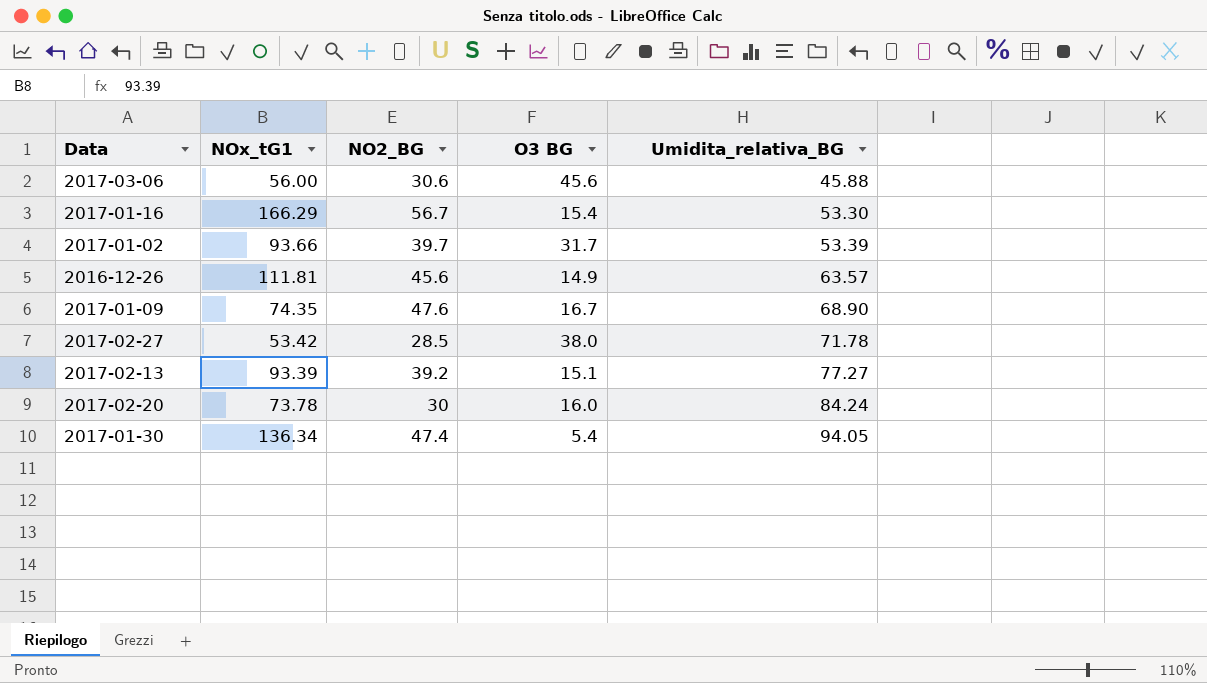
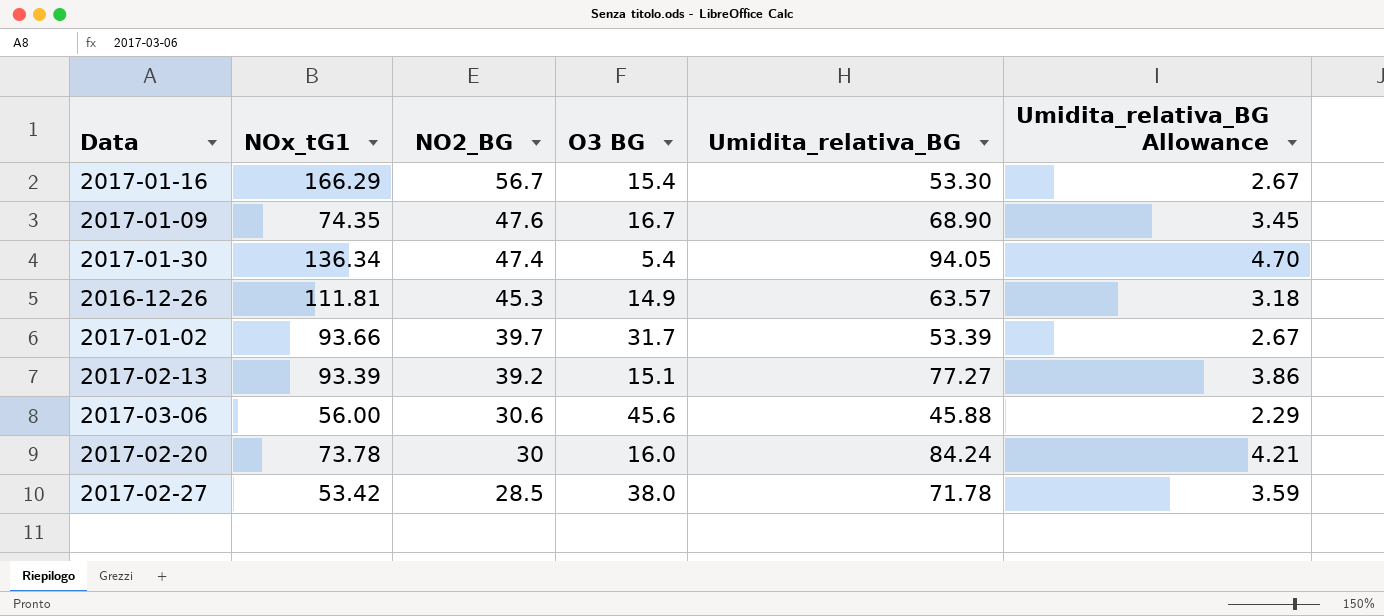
row order: Umidita_relativa_BG ascending -> NO2_BG descending
column Umidita_relativa_BG Allowance | formula: none -> [Umidita_relativa_BG] * 0.05
2016-12-26 | NO2_BG: 45.6 -> 45.3

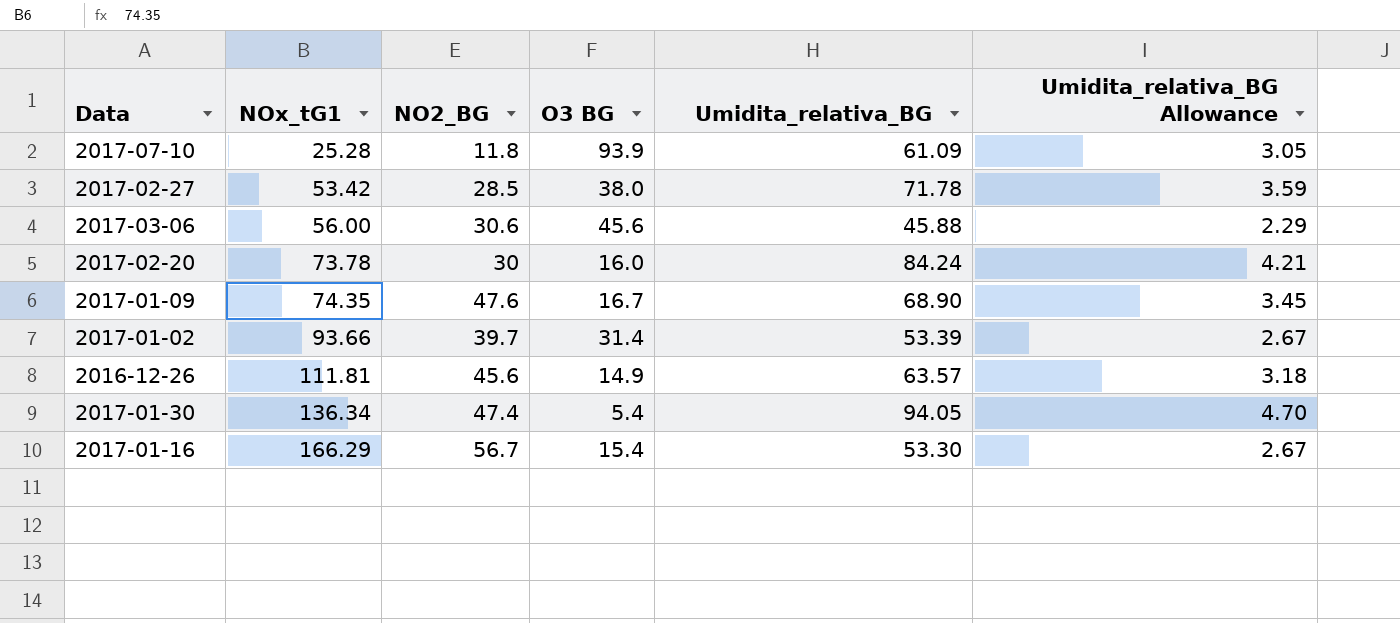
row order: NO2_BG descending -> NOx_tG1 ascending
row 2017-02-13: 93.39 | 39.2 | 15.1 | 77.27 | 3.86 -> none
row 2017-07-10: none -> 25.28 | 11.8 | 93.9 | 61.09 | 3.05
2017-01-02 | O3 BG: 31.7 -> 31.4
2016-12-26 | NO2_BG: 45.3 -> 45.6

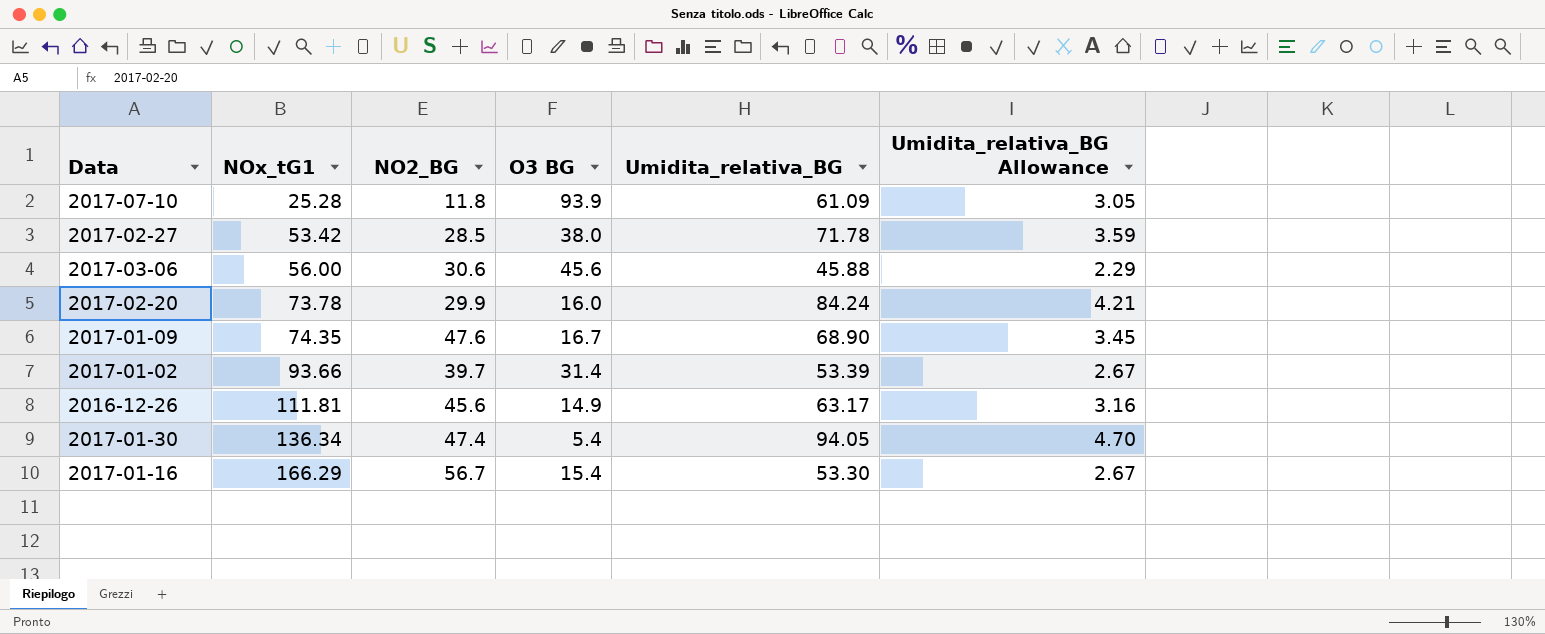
2017-02-20 | NO2_BG: 30 -> 29.9
2016-12-26 | Umidita_relativa_BG: 63.57 -> 63.17
2016-12-26 | Umidita_relativa_BG Allowance: 3.18 -> 3.16

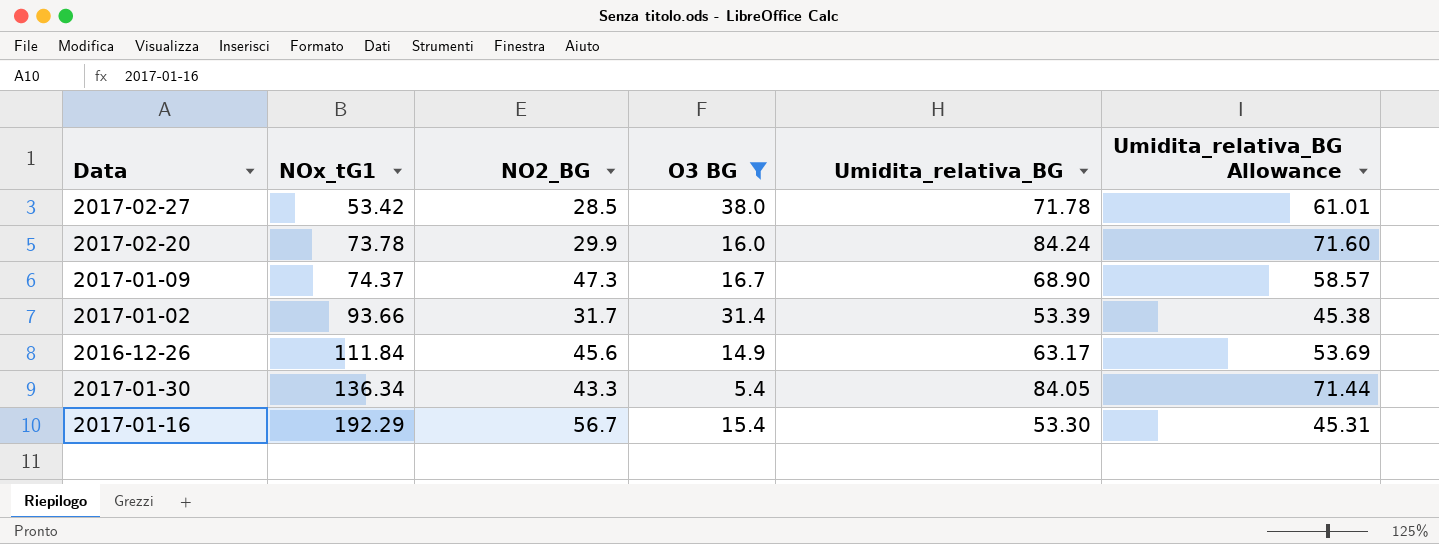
filter: none -> O3 BG <= 38.0
column Umidita_relativa_BG Allowance | formula: [Umidita_relativa_BG] * 0.05 -> [Umidita_relativa_BG] * 0.85
2017-01-09 | NOx_tG1: 74.35 -> 74.37
2017-01-09 | NO2_BG: 47.6 -> 47.3
2017-01-02 | NO2_BG: 39.7 -> 31.7
2016-12-26 | NOx_tG1: 111.81 -> 111.84
2017-01-30 | NO2_BG: 47.4 -> 43.3
2017-01-30 | Umidita_relativa_BG: 94.05 -> 84.05
2017-01-16 | NOx_tG1: 166.29 -> 192.29

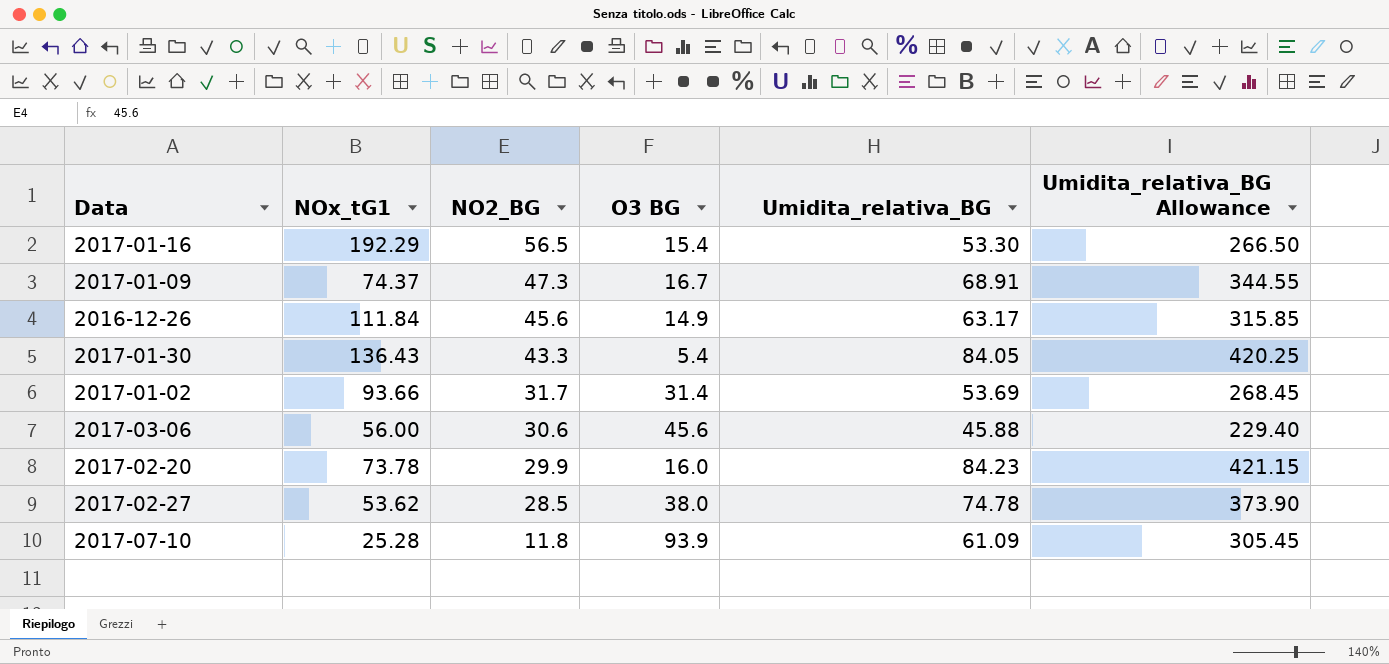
filter: O3 BG <= 38.0 -> none
row order: NOx_tG1 ascending -> NO2_BG descending
column Umidita_relativa_BG Allowance | formula: [Umidita_relativa_BG] * 0.85 -> [Umidita_relativa_BG] * 5
2017-01-16 | NO2_BG: 56.7 -> 56.5
2017-01-09 | Umidita_relativa_BG: 68.90 -> 68.91
2017-01-30 | NOx_tG1: 136.34 -> 136.43
2017-01-02 | Umidita_relativa_BG: 53.39 -> 53.69
2017-02-20 | Umidita_relativa_BG: 84.24 -> 84.23
2017-02-27 | NOx_tG1: 53.42 -> 53.62
2017-02-27 | Umidita_relativa_BG: 71.78 -> 74.78

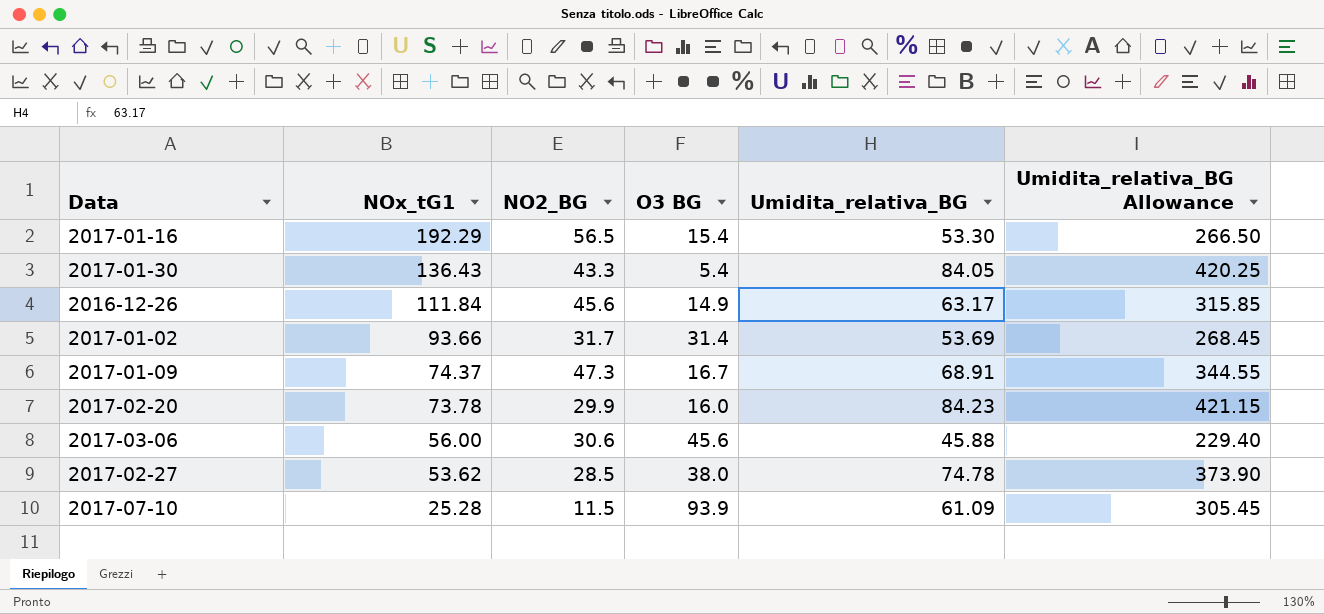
row order: NO2_BG descending -> NOx_tG1 descending
2017-07-10 | NO2_BG: 11.8 -> 11.5

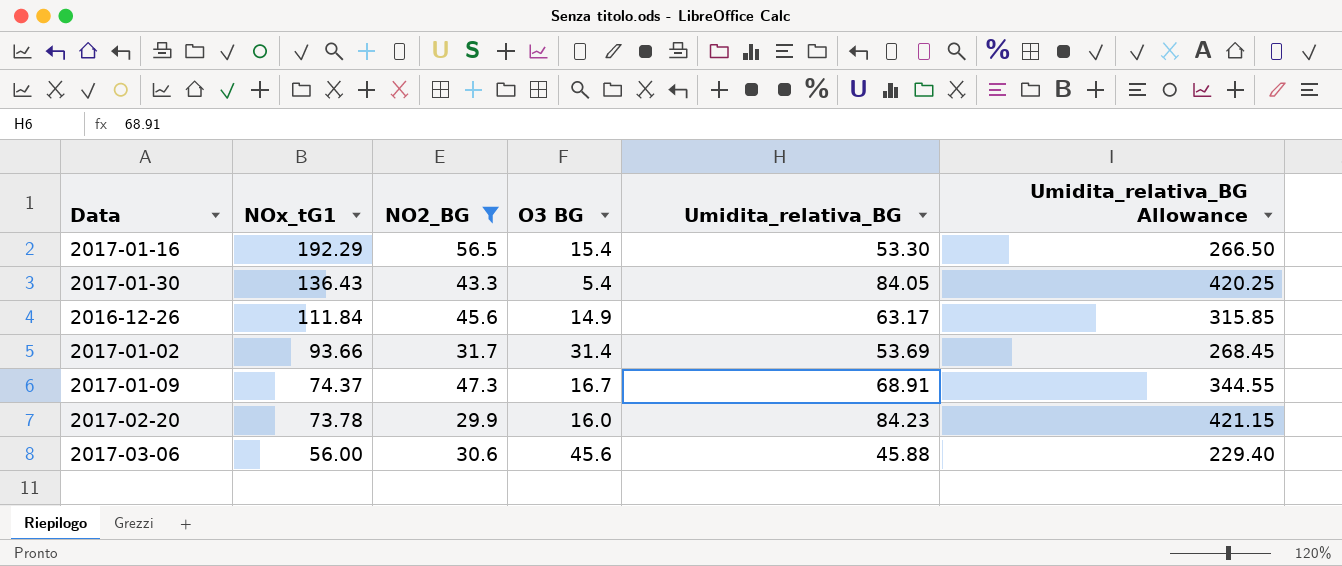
filter: none -> NO2_BG >= 29.9

